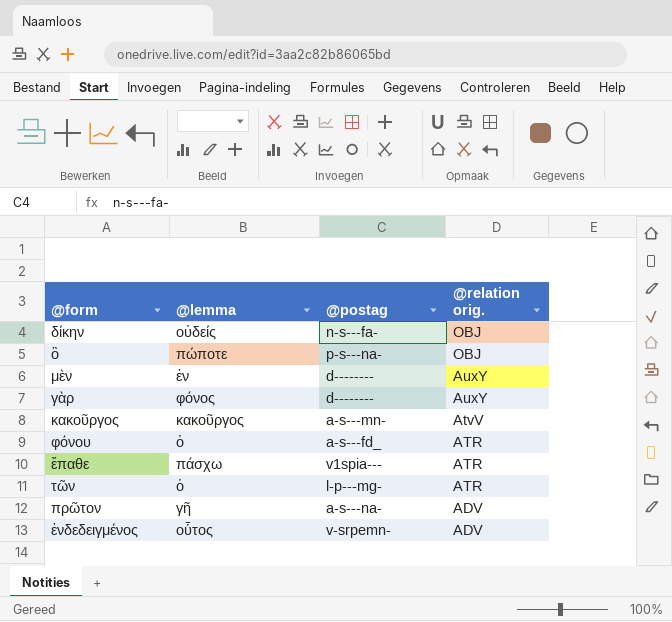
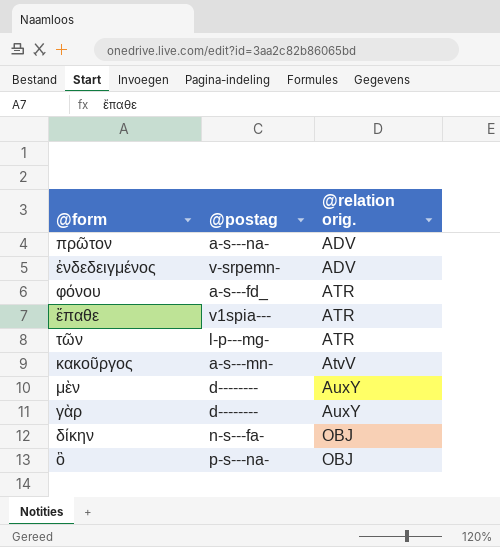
row order: @relation orig. descending -> @relation orig. ascending
column @lemma | position: 2 -> none

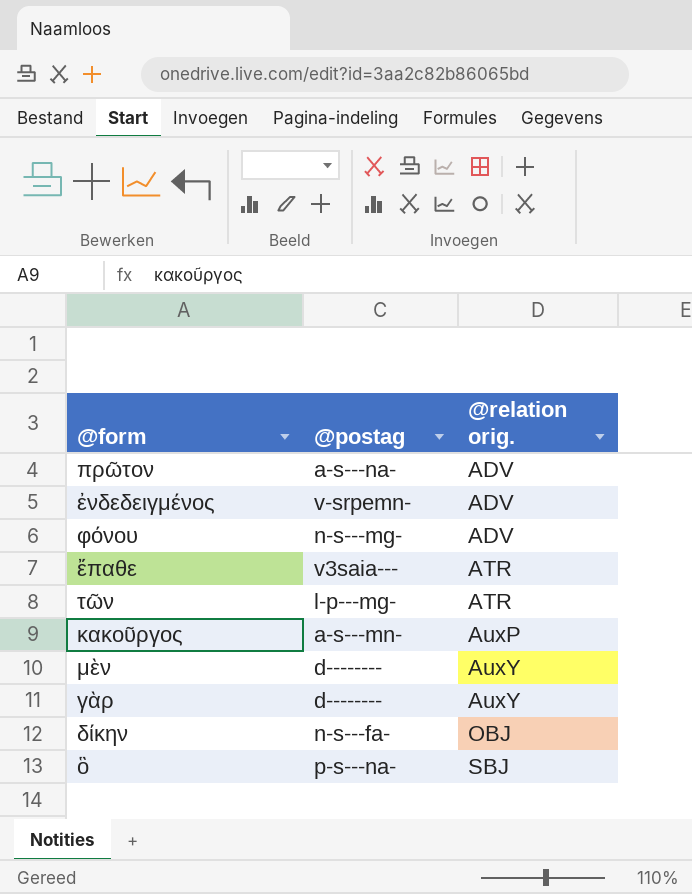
φόνου | @postag: a-s---fd_ -> n-s---mg-
φόνου | @relation orig.: ATR -> ADV
ἔπαθε | @postag: v1spia--- -> v3saia---
κακοῦργος | @relation orig.: AtvV -> AuxP
ὃ | @relation orig.: OBJ -> SBJ

